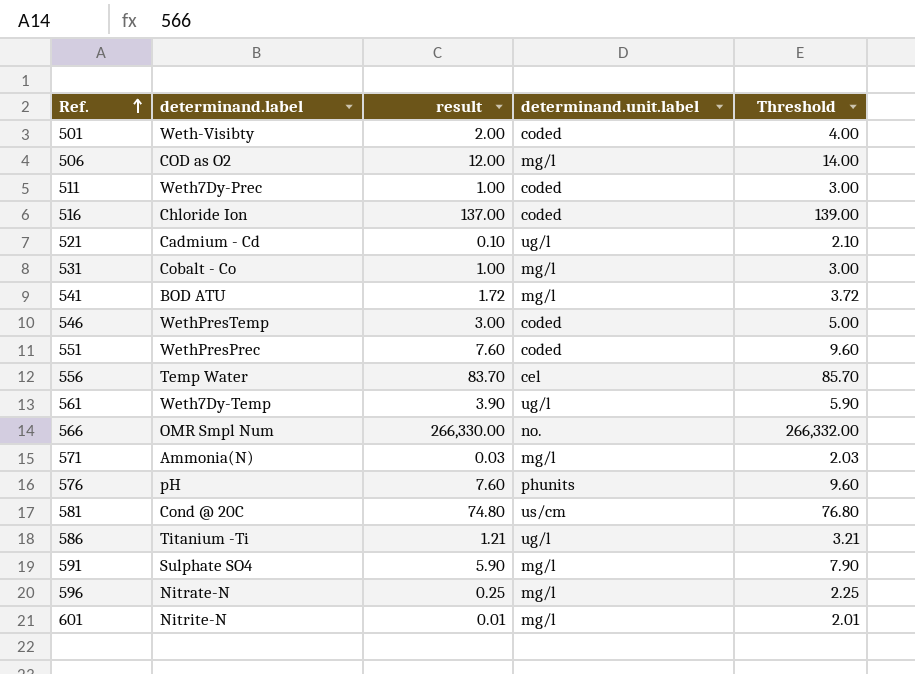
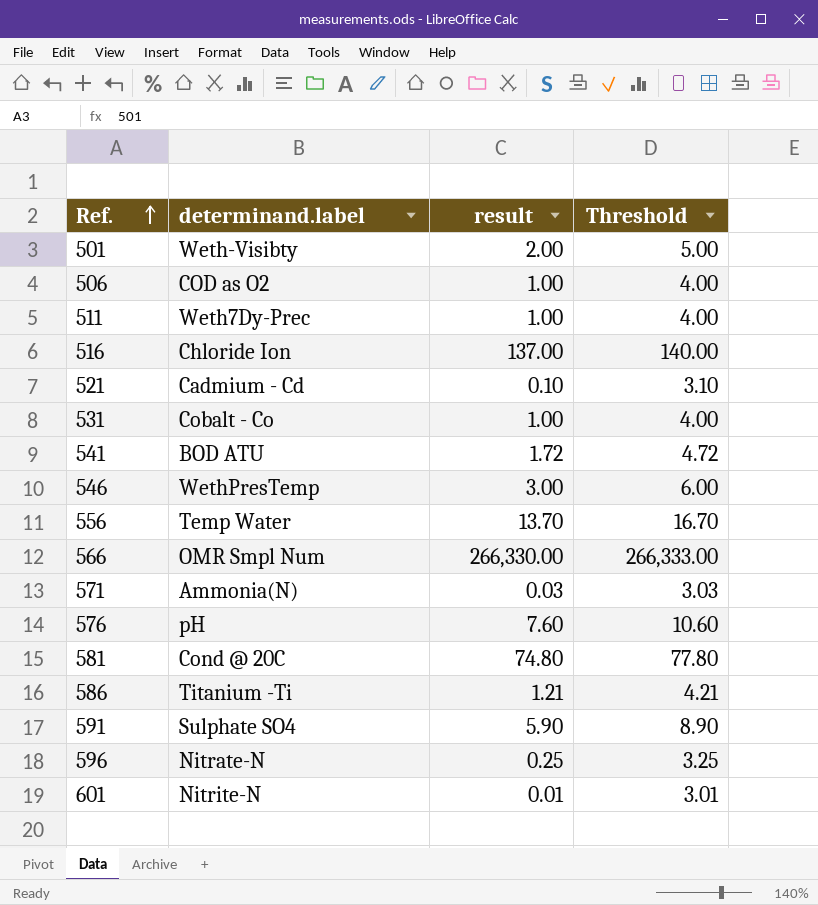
column determinand.unit.label | position: 4 -> none
column Threshold | formula: [result] + 2 -> [result] + 3
row 551: WethPresPrec | 7.60 | coded | 9.60 -> none
row 561: Weth7Dy-Temp | 3.90 | ug/l | 5.90 -> none
506 | result: 12.00 -> 1.00
556 | result: 83.70 -> 13.70

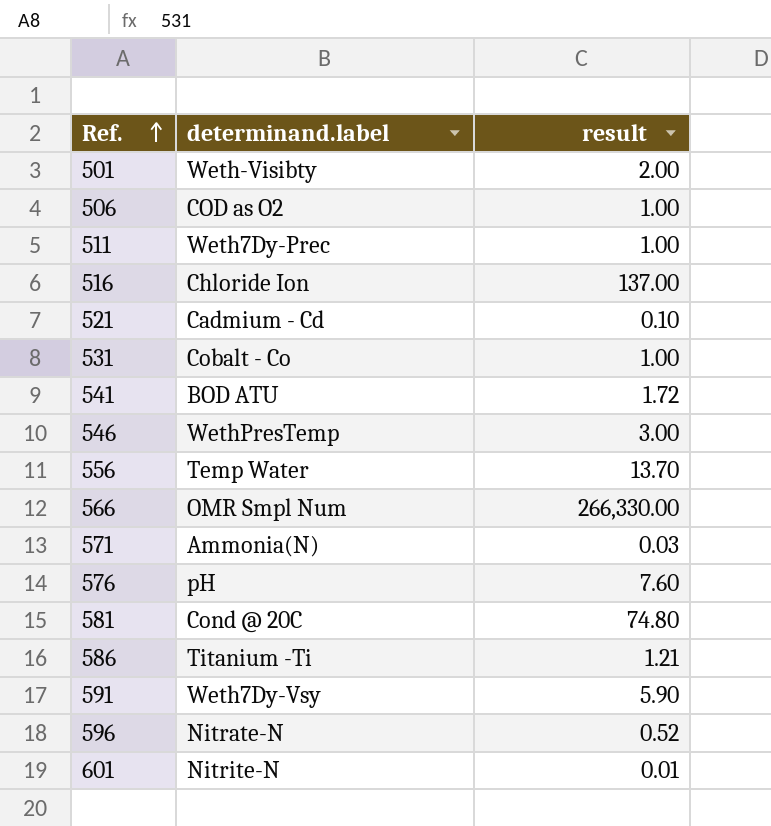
column Threshold | formula: [result] + 3 -> none
591 | determinand.label: Sulphate SO4 -> Weth7Dy-Vsy
596 | result: 0.25 -> 0.52

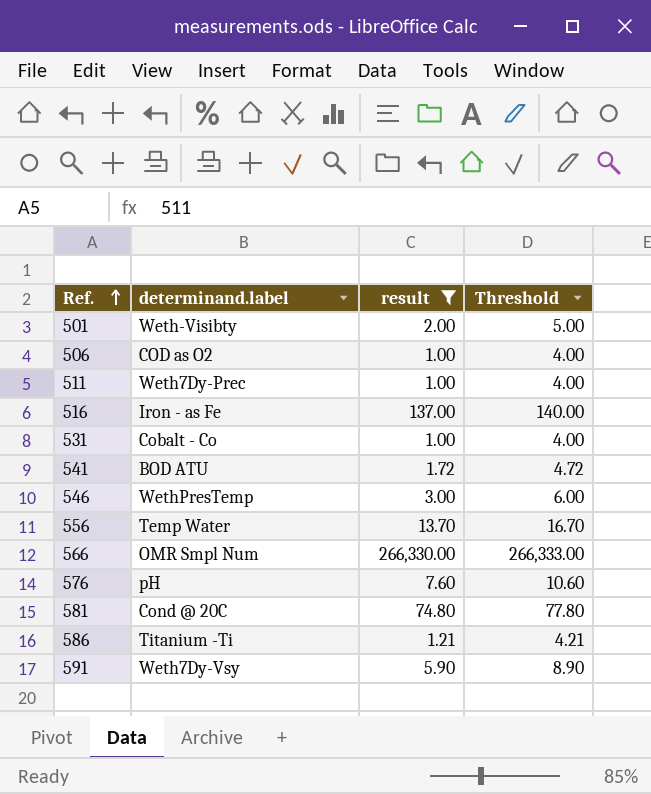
filter: none -> result >= 1.00
column Threshold | formula: none -> [result] + 3
516 | determinand.label: Chloride Ion -> Iron - as Fe

